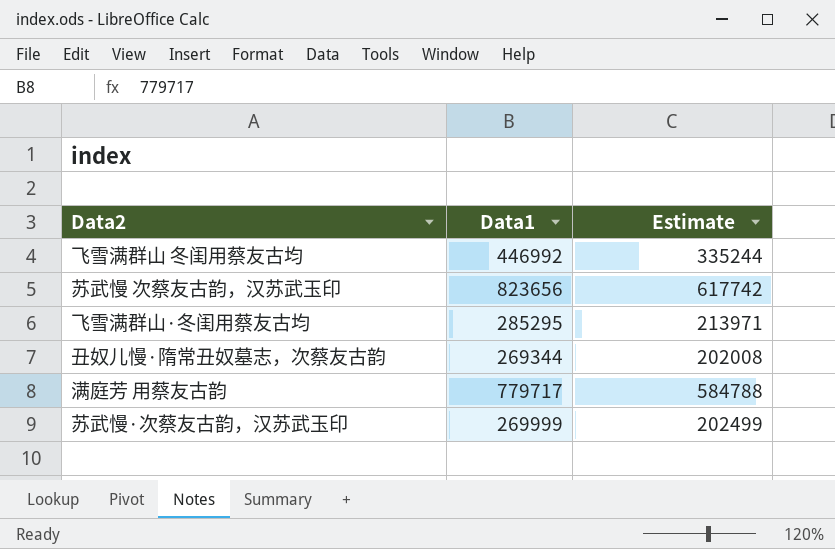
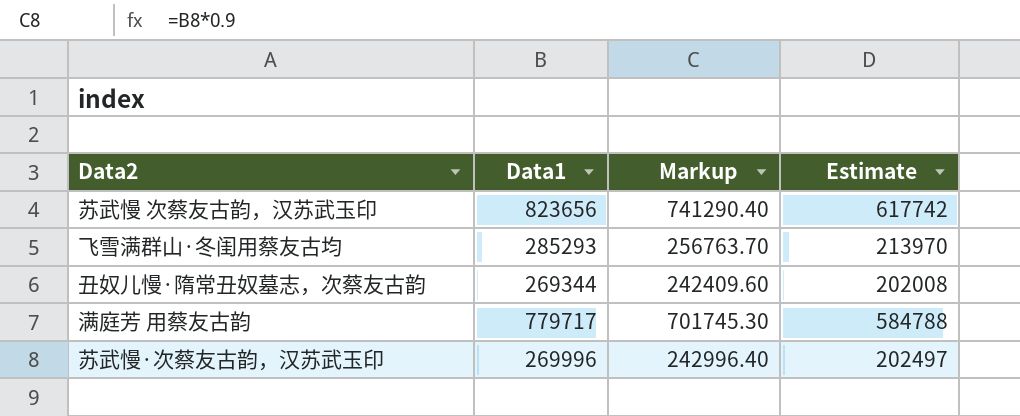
column Markup | formula: none -> [Data1] * 0.9
row 飞雪满群山 冬闺用蔡友古均: 446992 | 335244 -> none
飞雪满群山·冬闺用蔡友古均 | Data1: 285295 -> 285293
飞雪满群山·冬闺用蔡友古均 | Estimate: 213971 -> 213970
苏武慢·次蔡友古韵，汉苏武玉印 | Data1: 269999 -> 269996
苏武慢·次蔡友古韵，汉苏武玉印 | Estimate: 202499 -> 202497

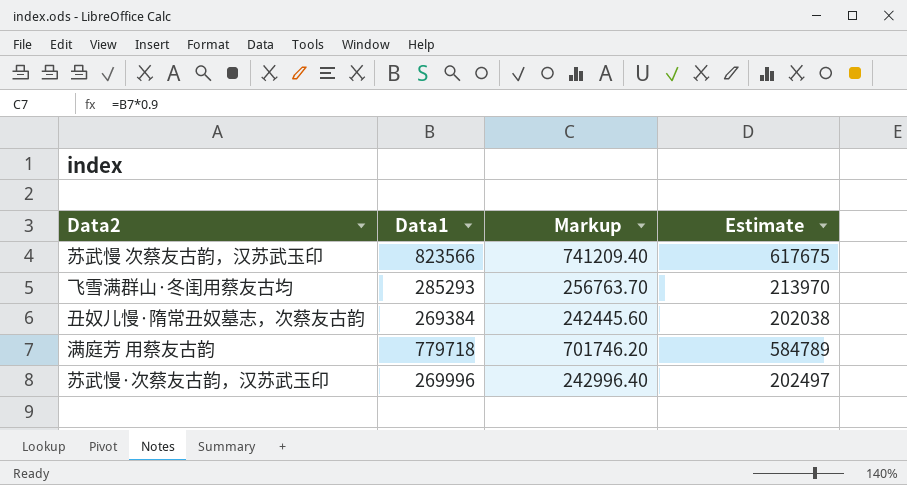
苏武慢 次蔡友古韵，汉苏武玉印 | Data1: 823656 -> 823566
苏武慢 次蔡友古韵，汉苏武玉印 | Markup: 741290.40 -> 741209.40
苏武慢 次蔡友古韵，汉苏武玉印 | Estimate: 617742 -> 617675
丑奴儿慢·隋常丑奴墓志，次蔡友古韵 | Data1: 269344 -> 269384
丑奴儿慢·隋常丑奴墓志，次蔡友古韵 | Markup: 242409.60 -> 242445.60
丑奴儿慢·隋常丑奴墓志，次蔡友古韵 | Estimate: 202008 -> 202038
满庭芳 用蔡友古韵 | Data1: 779717 -> 779718
满庭芳 用蔡友古韵 | Markup: 701745.30 -> 701746.20
满庭芳 用蔡友古韵 | Estimate: 584788 -> 584789

